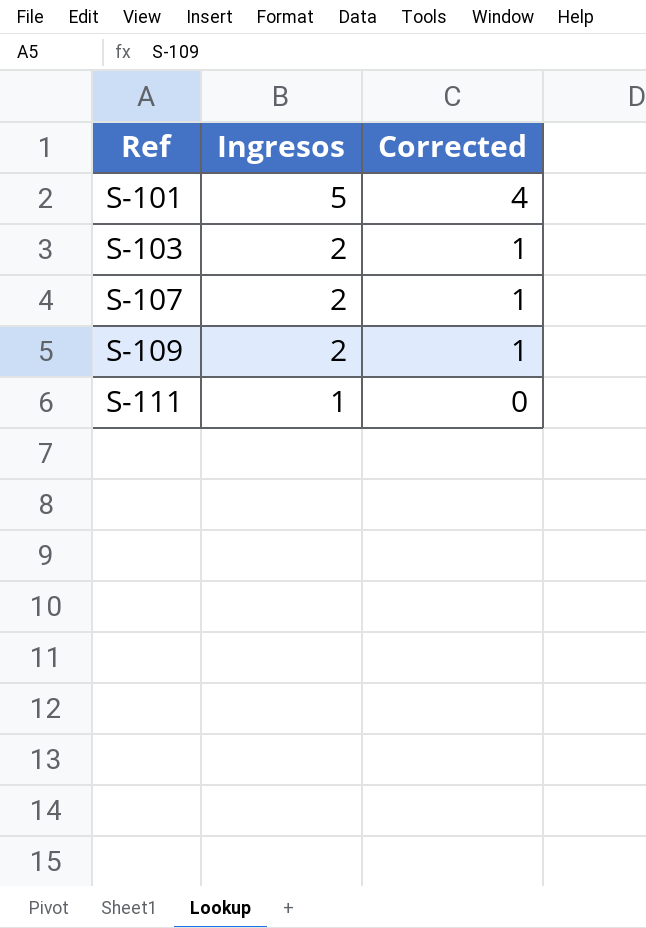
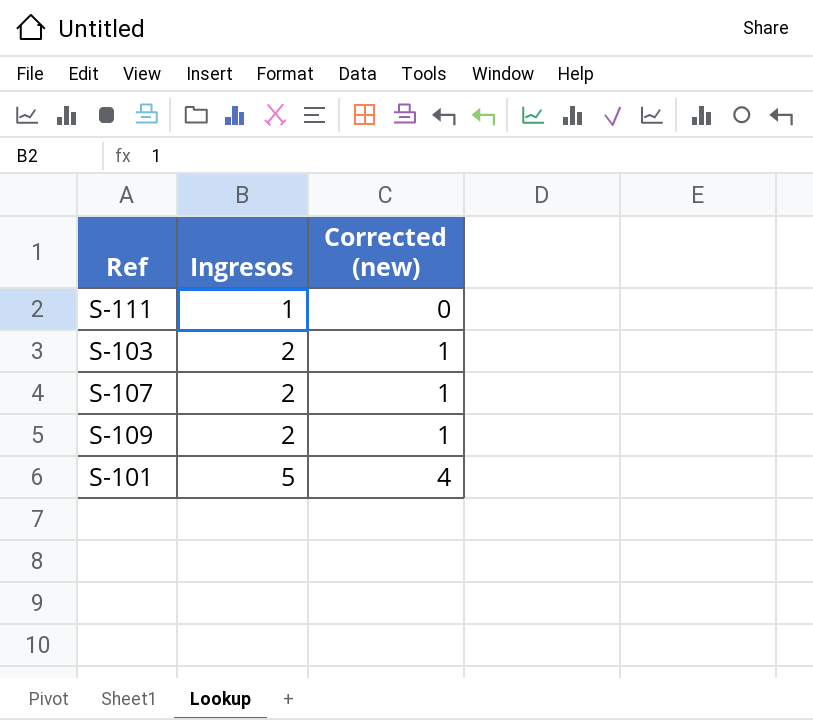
row order: Ref ascending -> Ingresos ascending
column name: Corrected -> Corrected (new)

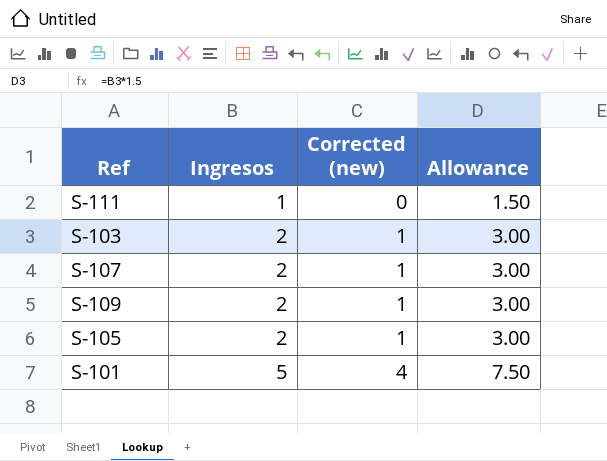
column Allowance | formula: none -> [Ingresos] * 1.5
row S-105: none -> 2 | 1 | 3.00

